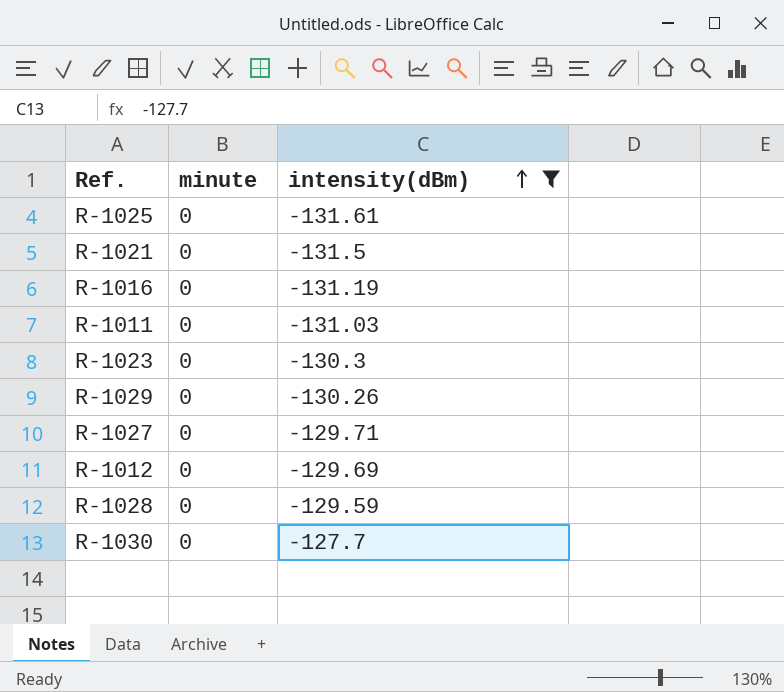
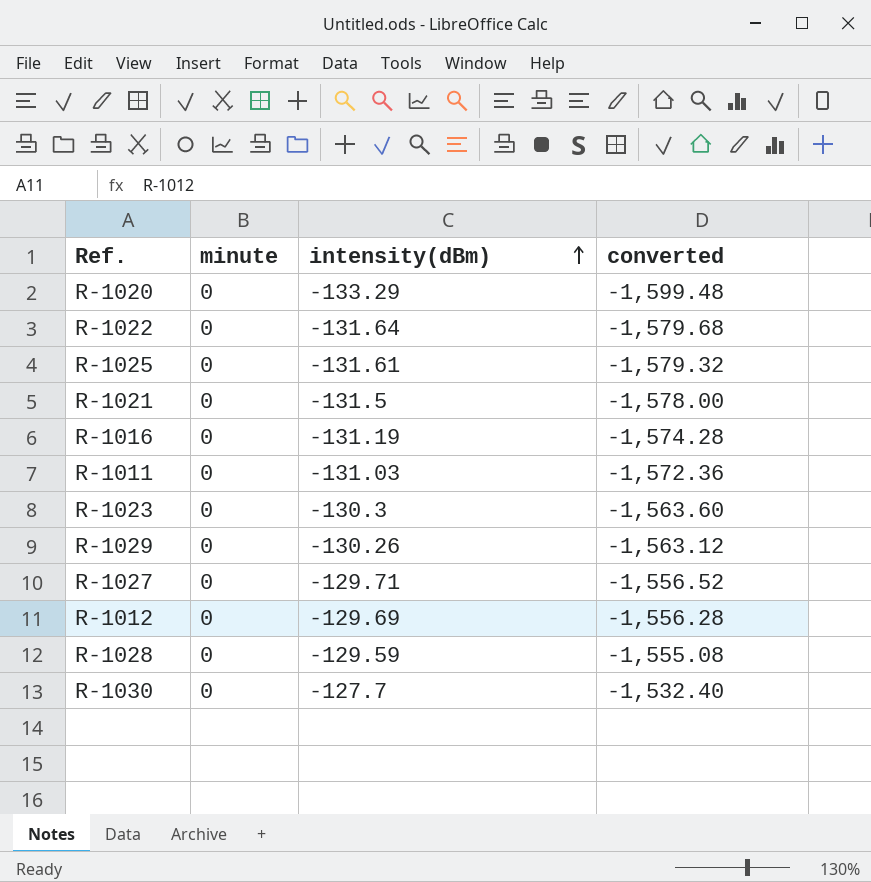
filter: intensity(dBm) >= -131.61 -> none
column converted | formula: none -> [intensity(dBm)] * 12

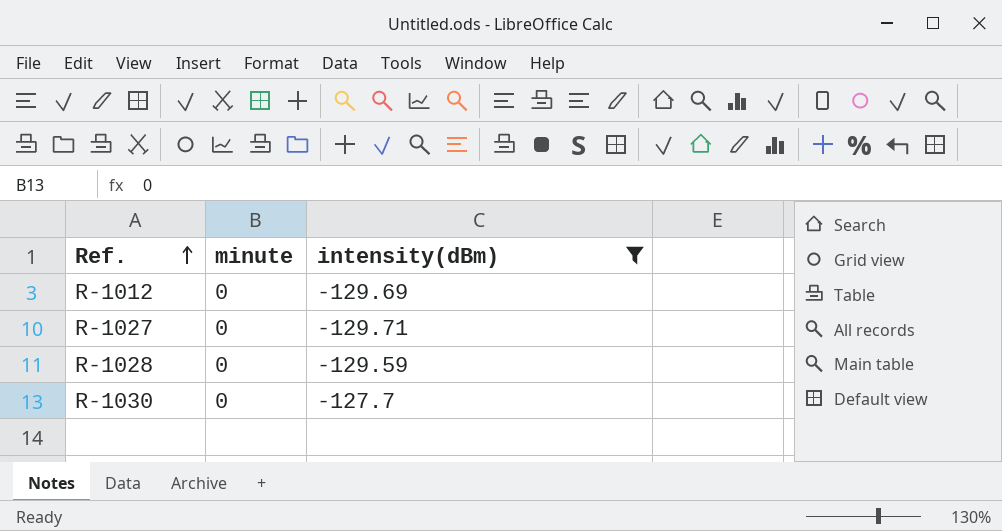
filter: none -> intensity(dBm) >= -129.71
row order: intensity(dBm) ascending -> Ref. ascending
column converted | formula: [intensity(dBm)] * 12 -> none

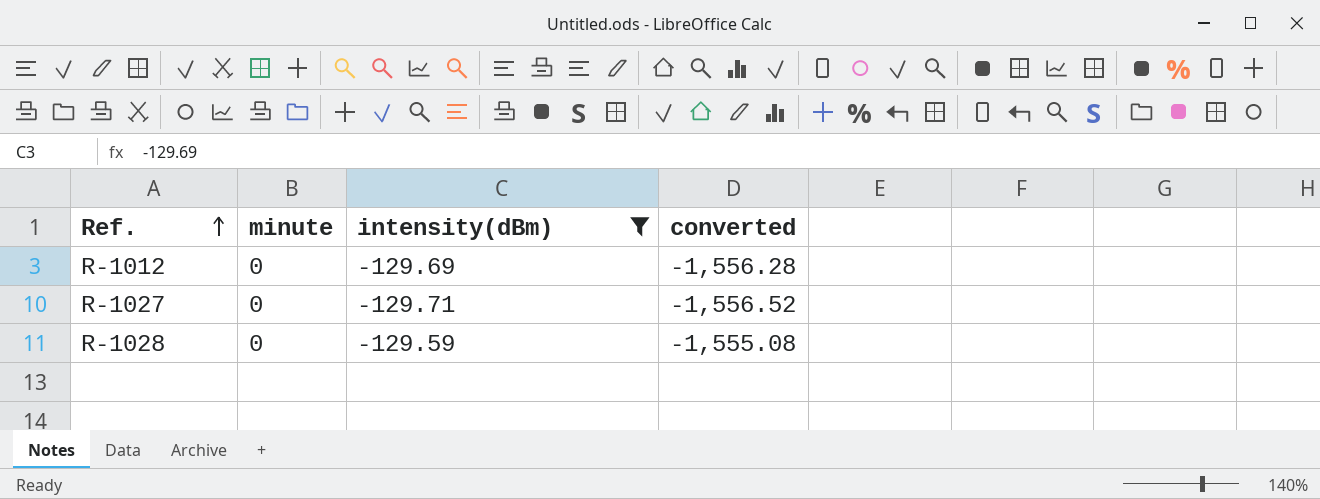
column converted | formula: none -> [intensity(dBm)] * 12
row R-1030: 0 | -127.7 -> none

